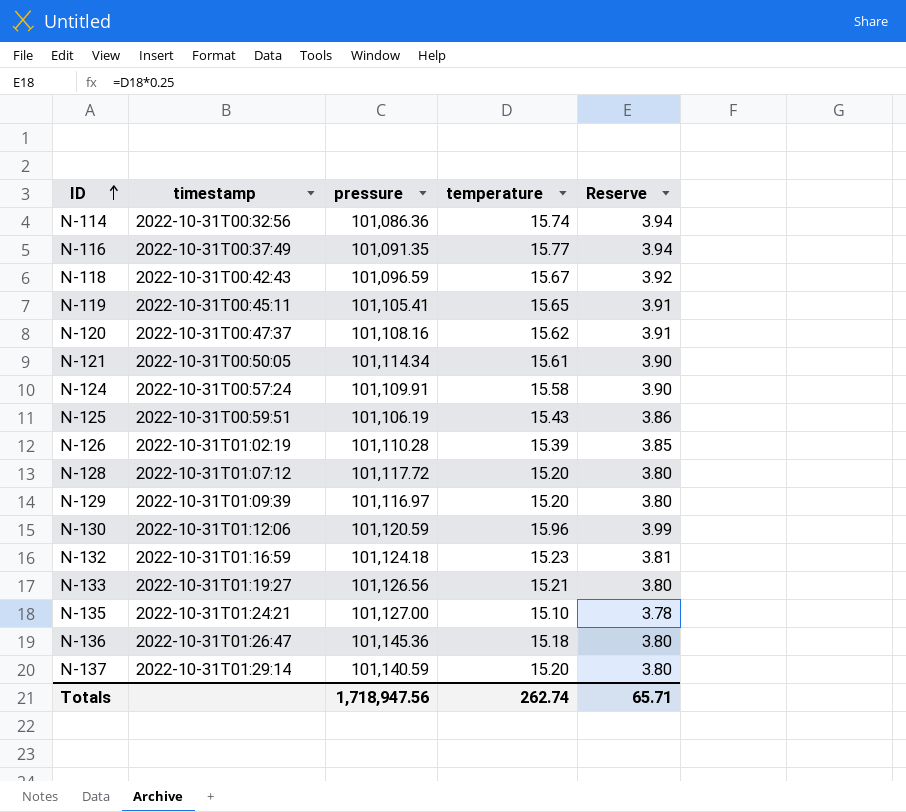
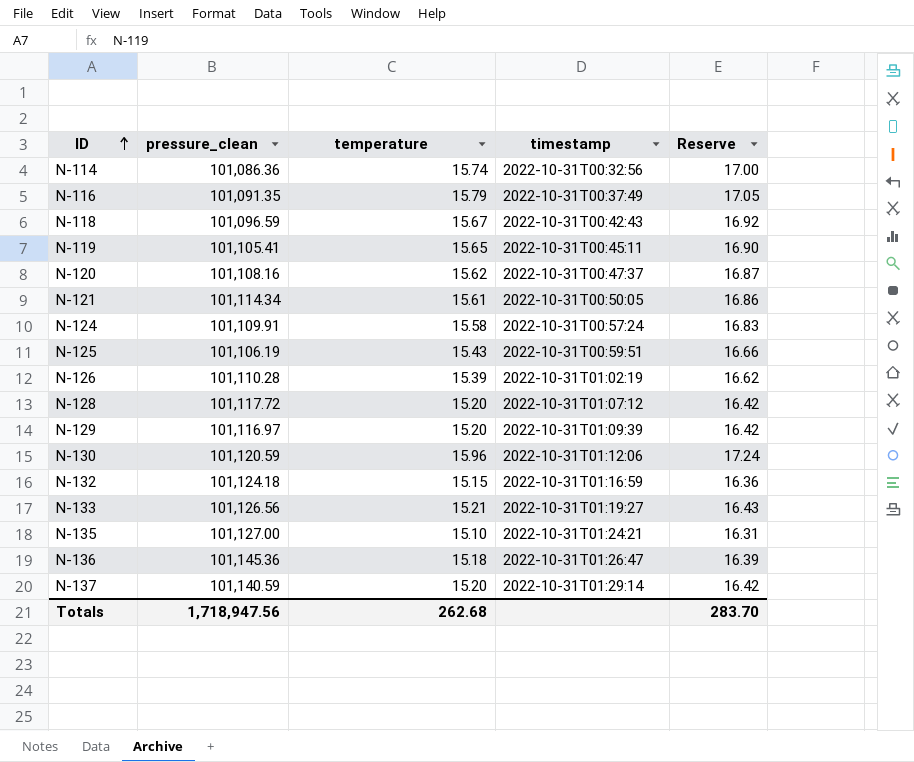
column name: pressure -> pressure_clean
column timestamp | position: 2 -> 4
column Reserve | formula: [temperature] * 0.25 -> [temperature] * 1.08
N-116 | temperature: 15.77 -> 15.79
N-132 | temperature: 15.23 -> 15.15
Totals | temperature: 262.74 -> 262.68
Totals | Reserve: 65.71 -> 283.70

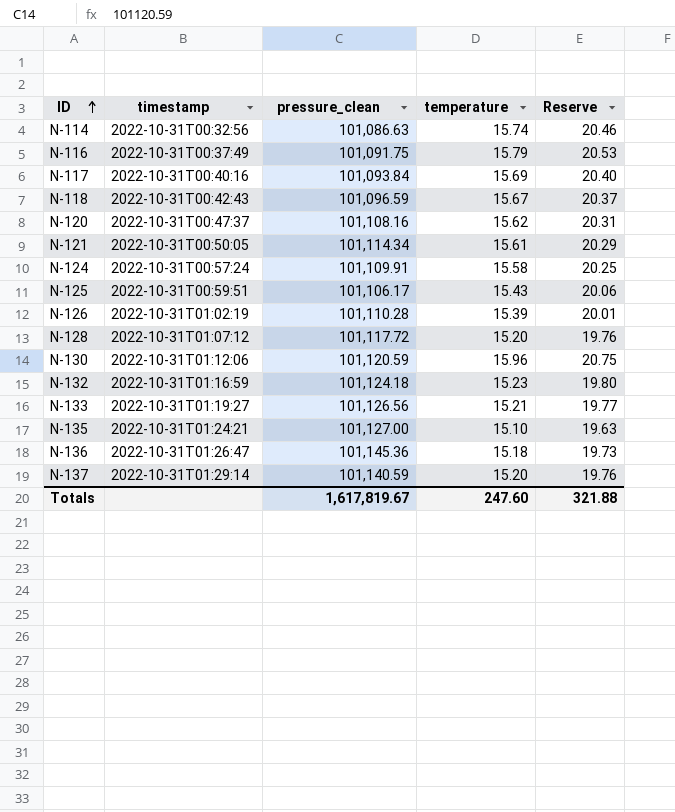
column timestamp | position: 4 -> 2
column Reserve | formula: [temperature] * 1.08 -> [temperature] * 1.3
row N-119: 101,105.41 | 15.65 | 2022-10-31T00:45:11 | 16.90 -> none
row N-129: 101,116.97 | 15.20 | 2022-10-31T01:09:39 | 16.42 -> none
N-114 | pressure_clean: 101,086.36 -> 101,086.63
N-116 | pressure_clean: 101,091.35 -> 101,091.75
row N-117: none -> 2022-10-31T00:40:16 | 101,093.84 | 15.69 | 20.40
N-125 | pressure_clean: 101,106.19 -> 101,106.17
N-132 | temperature: 15.15 -> 15.23
Totals | pressure_clean: 1,718,947.56 -> 1,617,819.67
Totals | temperature: 262.68 -> 247.60
Totals | Reserve: 283.70 -> 321.88

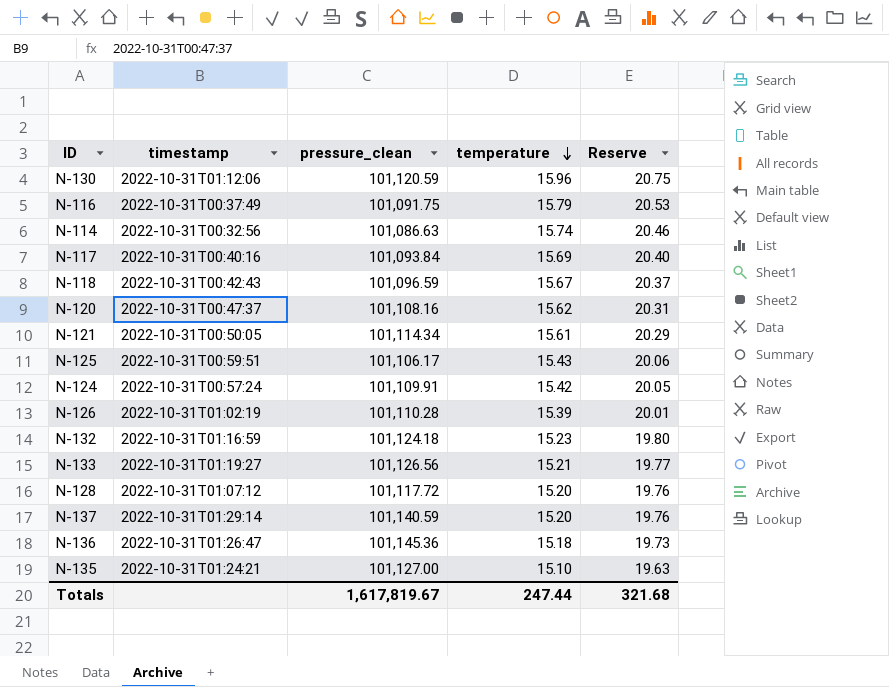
row order: ID ascending -> temperature descending
N-124 | temperature: 15.58 -> 15.42
N-124 | Reserve: 20.25 -> 20.05
Totals | temperature: 247.60 -> 247.44
Totals | Reserve: 321.88 -> 321.68

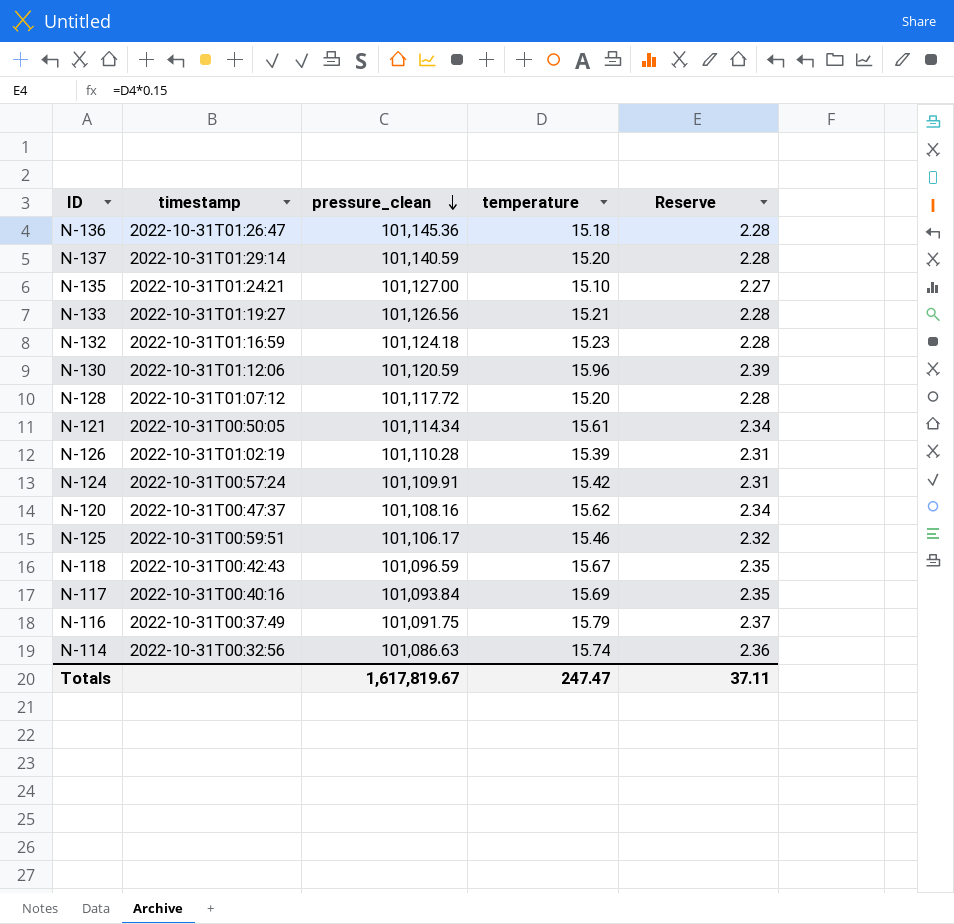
row order: temperature descending -> pressure_clean descending
column Reserve | formula: [temperature] * 1.3 -> [temperature] * 0.15
N-125 | temperature: 15.43 -> 15.46
Totals | temperature: 247.44 -> 247.47
Totals | Reserve: 321.68 -> 37.11

